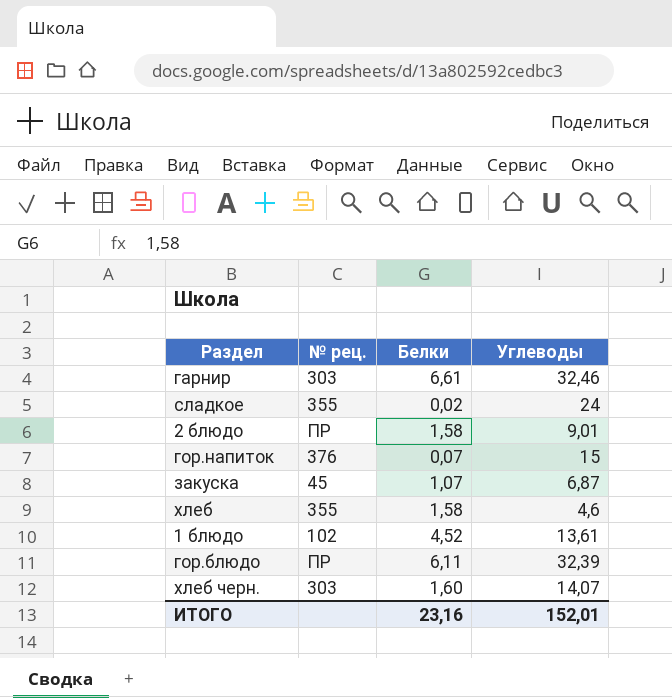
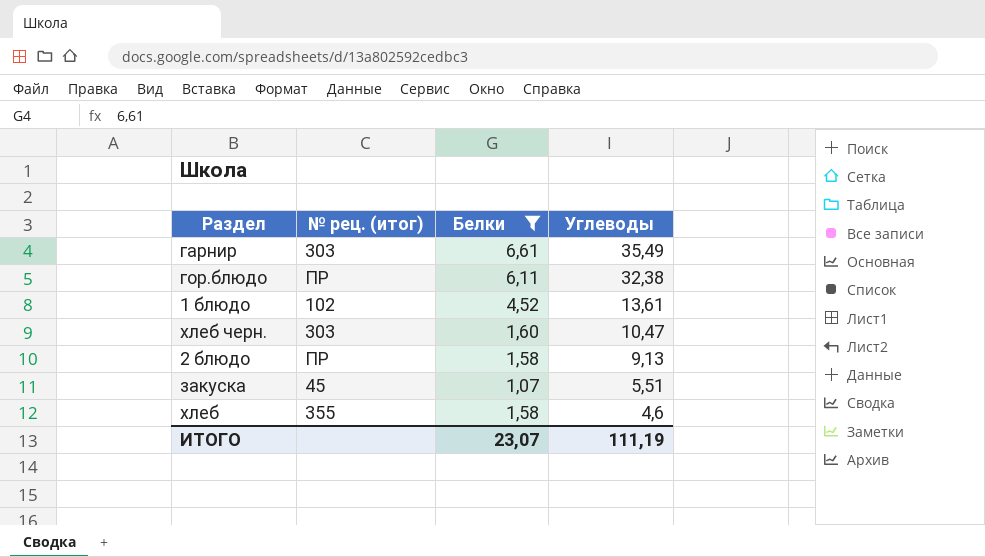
filter: none -> Белки >= 1,07
row order: none -> Углеводы descending
column name: № рец. -> № рец. (итог)
гарнир | Углеводы: 32,46 -> 35,49
гор.блюдо | Углеводы: 32,39 -> 32,38
хлеб черн. | Углеводы: 14,07 -> 10,47
2 блюдо | Углеводы: 9,01 -> 9,13
закуска | Углеводы: 6,87 -> 5,51
ИТОГО | Белки: 23,16 -> 23,07
ИТОГО | Углеводы: 152,01 -> 111,19

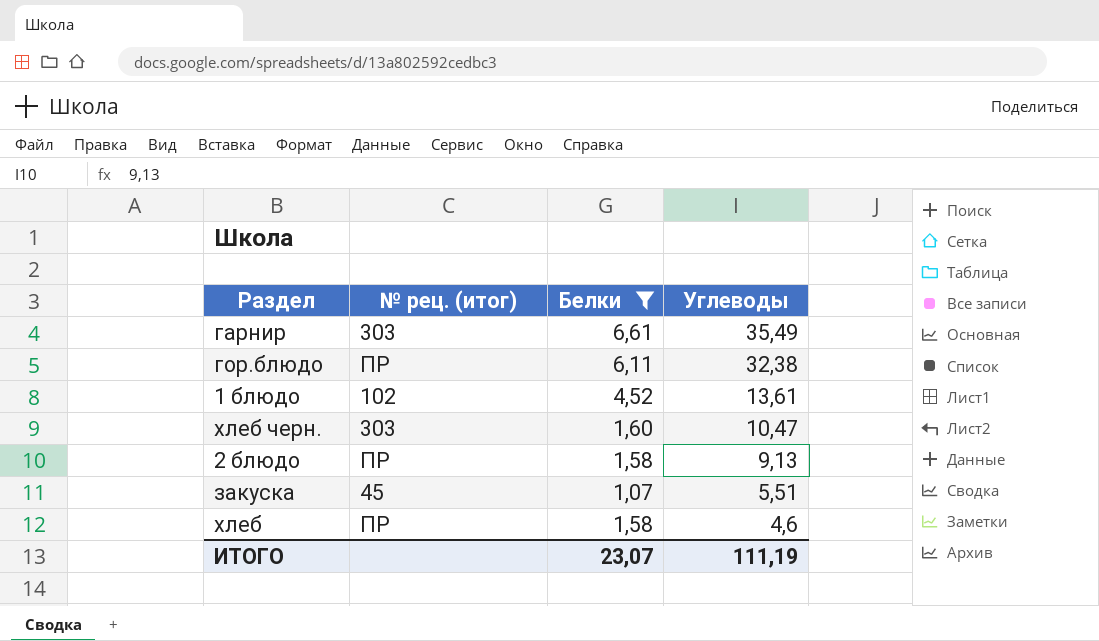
хлеб | № рец. (итог): 355 -> ПР

